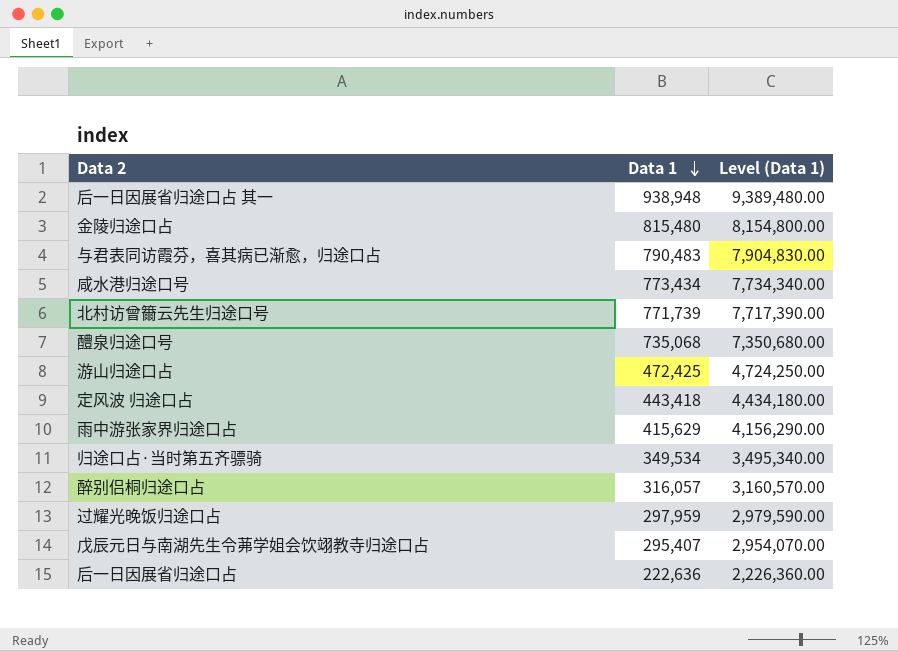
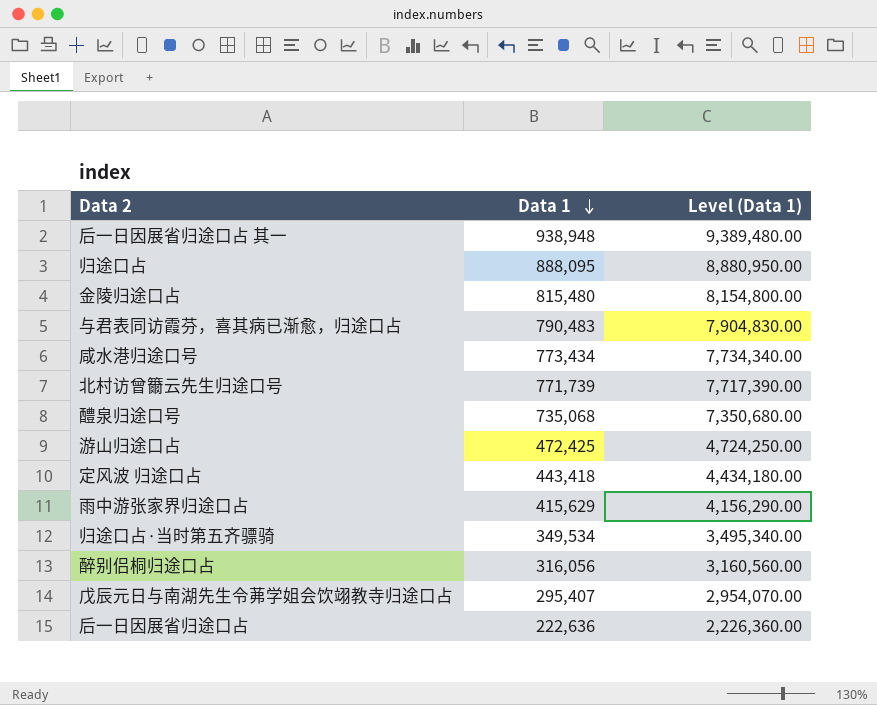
row 过耀光晚饭归途口占: 297,959 | 2,979,590.00 -> none
row 归途口占: none -> 888,095 | 8,880,950.00
醉别侣桐归途口占 | Data 1: 316,057 -> 316,056
醉别侣桐归途口占 | Level (Data 1): 3,160,570.00 -> 3,160,560.00

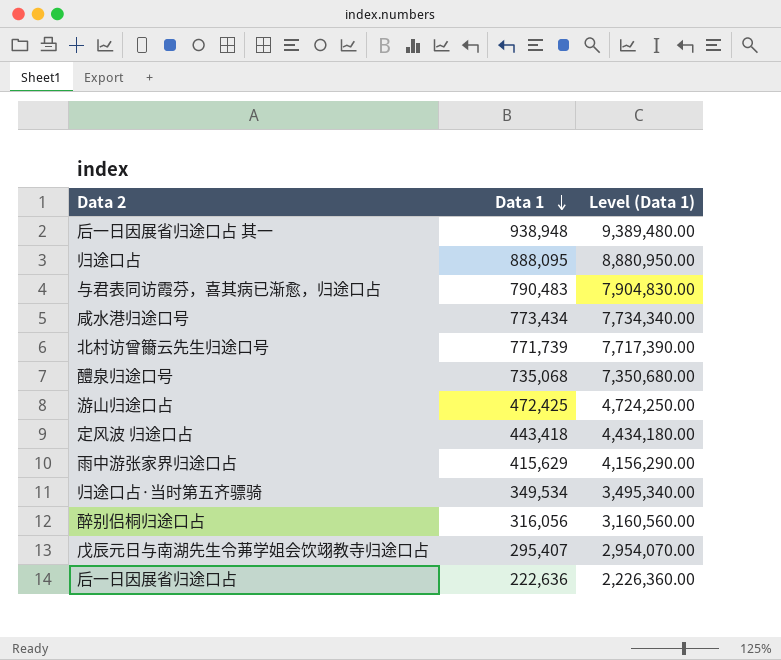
row 金陵归途口占: 815,480 | 8,154,800.00 -> none

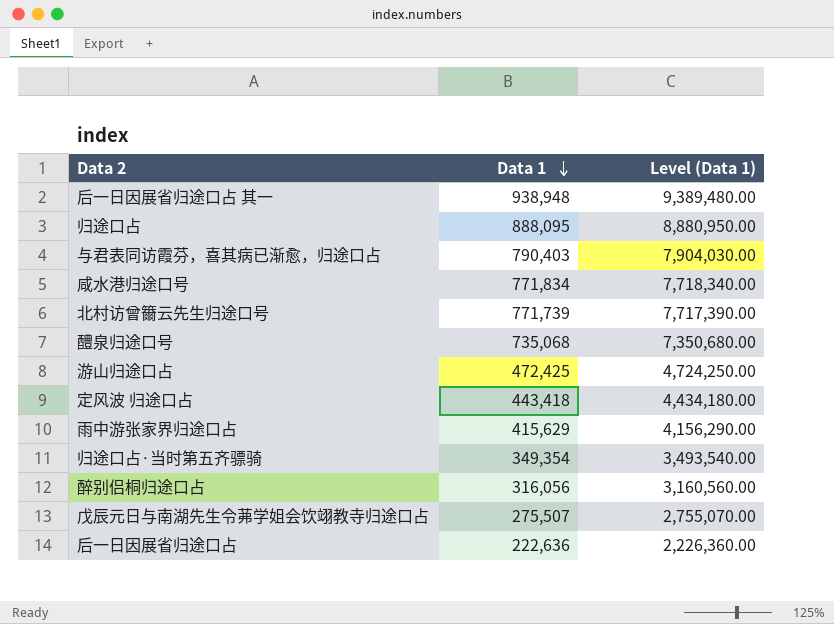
与君表同访霞芬，喜其病已渐愈，归途口占 | Data 1: 790,483 -> 790,403
与君表同访霞芬，喜其病已渐愈，归途口占 | Level (Data 1): 7,904,830.00 -> 7,904,030.00
咸水港归途口号 | Data 1: 773,434 -> 771,834
咸水港归途口号 | Level (Data 1): 7,734,340.00 -> 7,718,340.00
归途口占·当时第五齐骠骑 | Data 1: 349,534 -> 349,354
归途口占·当时第五齐骠骑 | Level (Data 1): 3,495,340.00 -> 3,493,540.00
戊辰元日与南湖先生令茀学姐会饮翊教寺归途口占 | Data 1: 295,407 -> 275,507
戊辰元日与南湖先生令茀学姐会饮翊教寺归途口占 | Level (Data 1): 2,954,070.00 -> 2,755,070.00

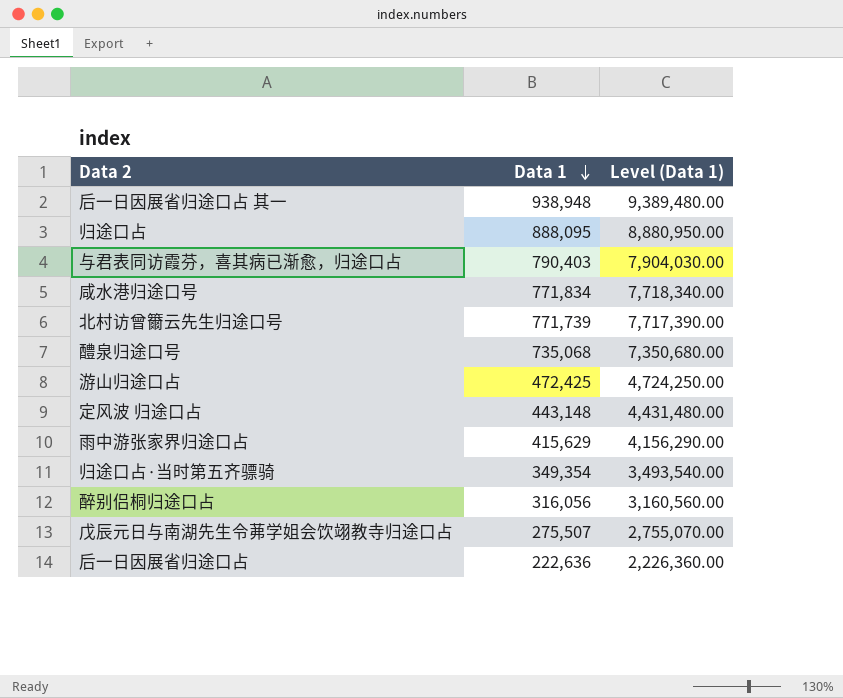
定风波 归途口占 | Data 1: 443,418 -> 443,148
定风波 归途口占 | Level (Data 1): 4,434,180.00 -> 4,431,480.00

